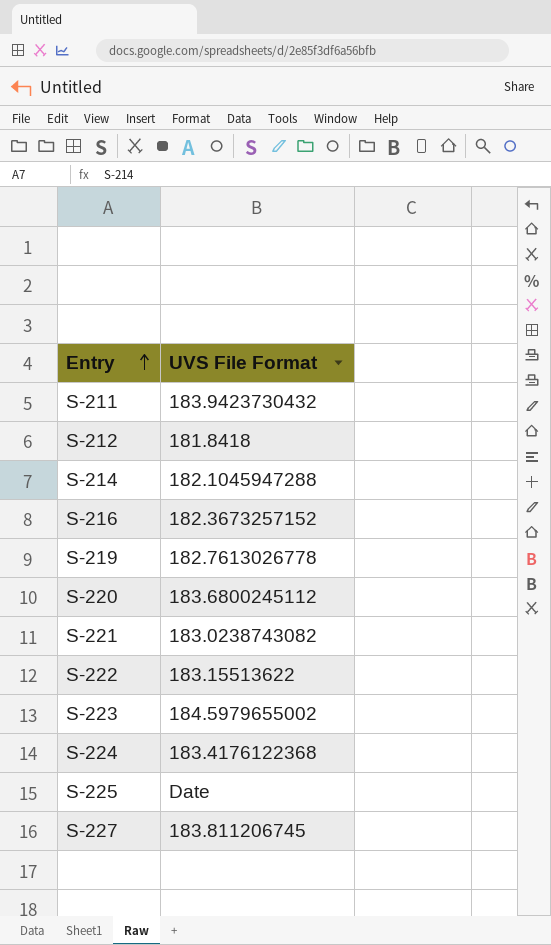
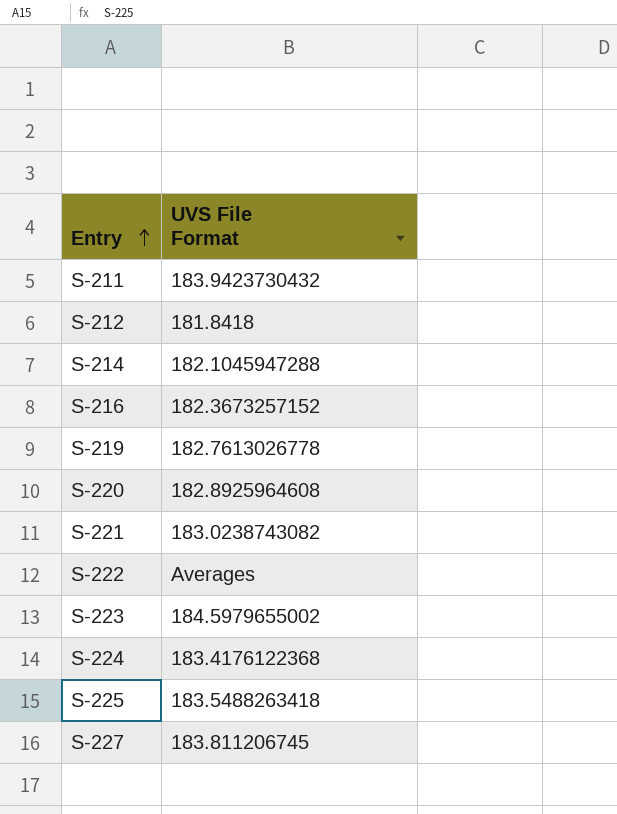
S-220 | UVS File Format: 183.6800245112 -> 182.8925964608
S-222 | UVS File Format: 183.15513622 -> Averages
S-225 | UVS File Format: Date -> 183.5488263418

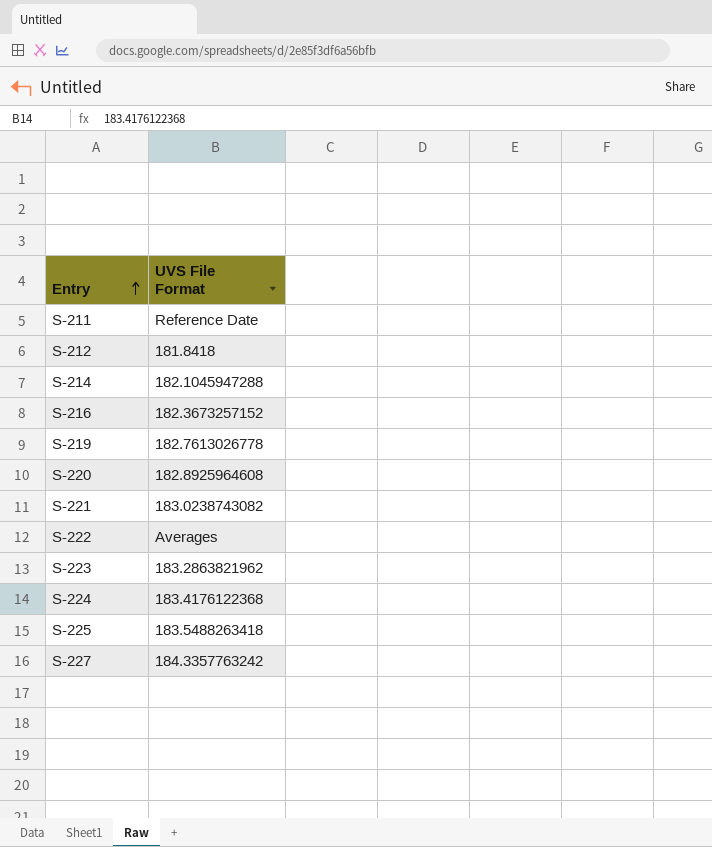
S-211 | UVS File Format: 183.9423730432 -> Reference Date
S-223 | UVS File Format: 184.5979655002 -> 183.2863821962
S-227 | UVS File Format: 183.811206745 -> 184.3357763242

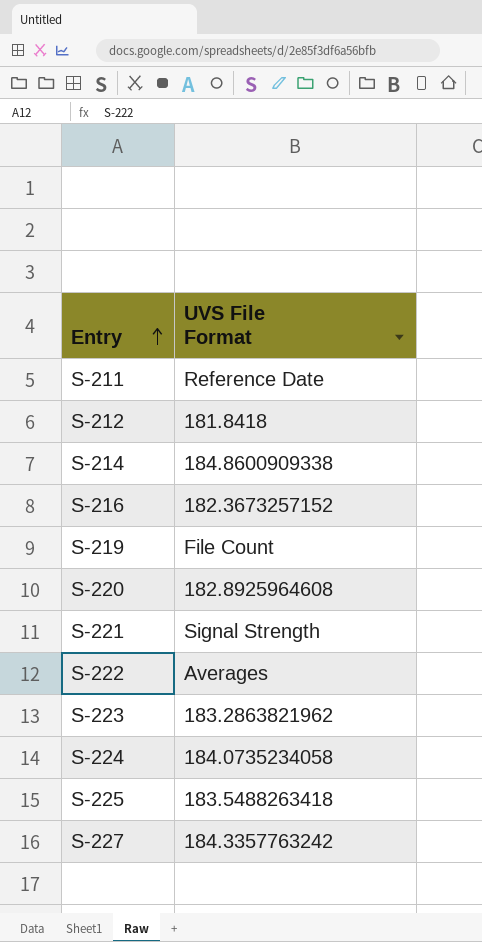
S-214 | UVS File Format: 182.1045947288 -> 184.8600909338
S-219 | UVS File Format: 182.7613026778 -> File Count
S-221 | UVS File Format: 183.0238743082 -> Signal Strength
S-224 | UVS File Format: 183.4176122368 -> 184.0735234058

